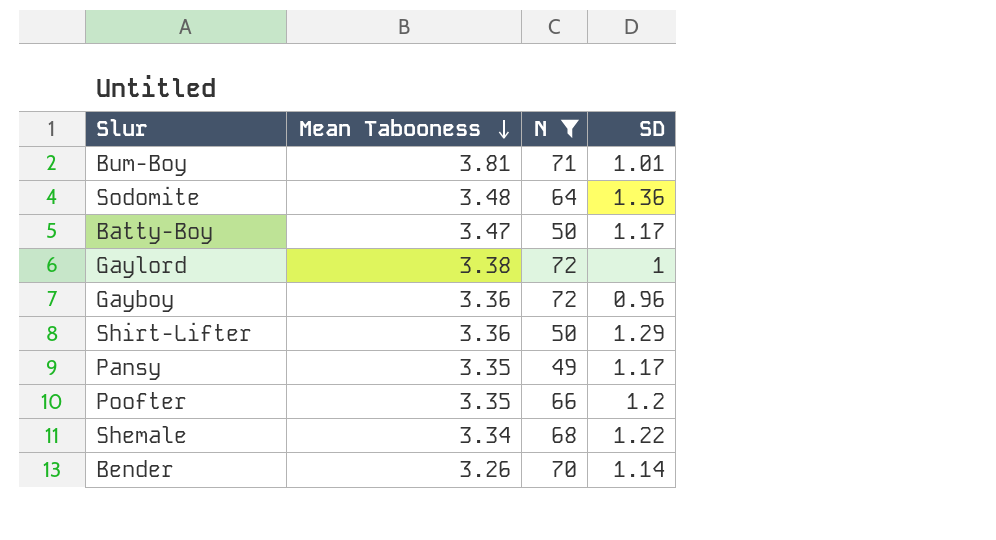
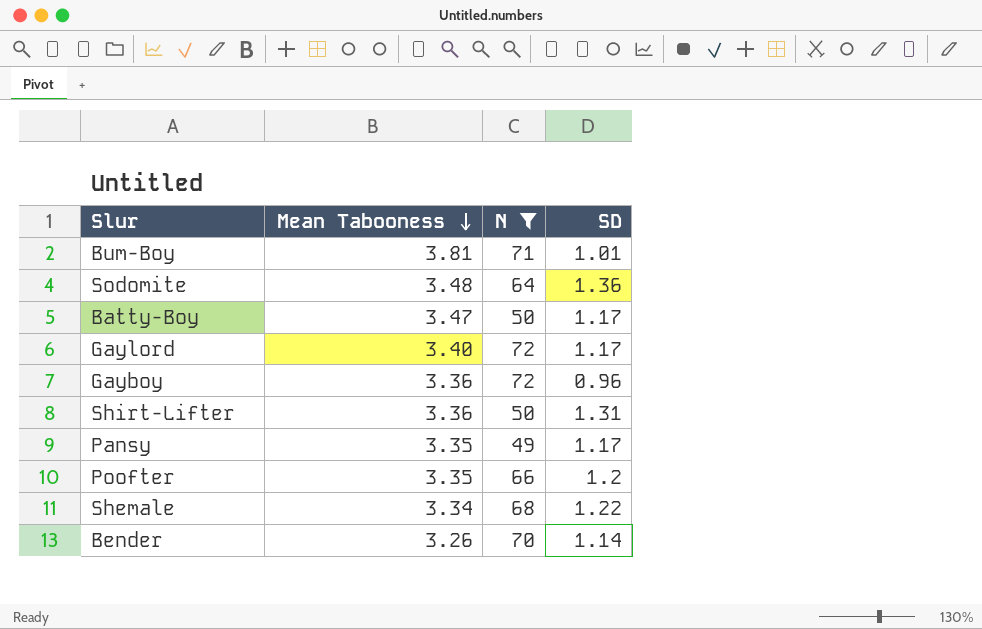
Gaylord | Mean Tabooness: 3.38 -> 3.40
Gaylord | SD: 1 -> 1.17
Shirt-Lifter | SD: 1.29 -> 1.31

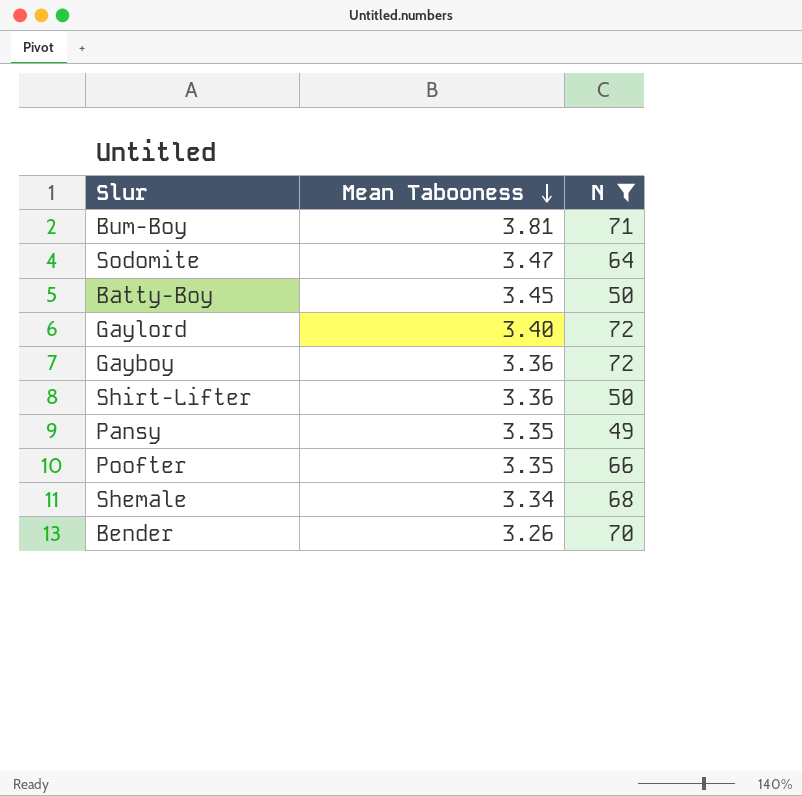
column SD | position: 4 -> none
Sodomite | Mean Tabooness: 3.48 -> 3.47
Batty-Boy | Mean Tabooness: 3.47 -> 3.45

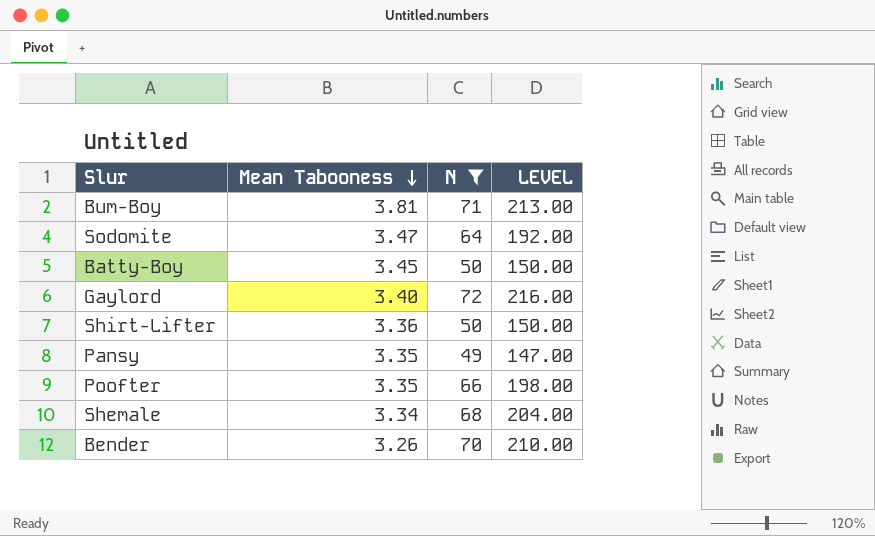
column LEVEL | formula: none -> [N] * 3
row Gayboy: 3.36 | 72 -> none

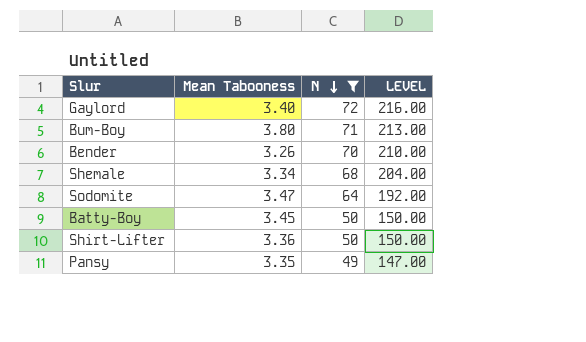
row order: Mean Tabooness descending -> N descending
row Poofter: 3.35 | 66 | 198.00 -> none
Bum-Boy | Mean Tabooness: 3.81 -> 3.80

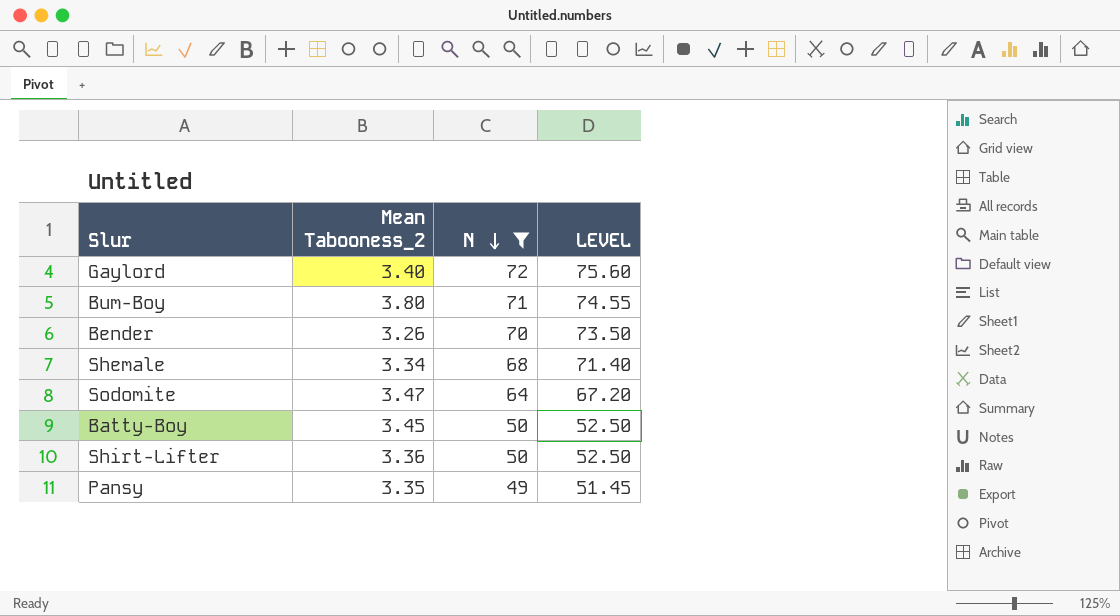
column name: Mean Tabooness -> Mean Tabooness_2
column LEVEL | formula: [N] * 3 -> [N] * 1.05

